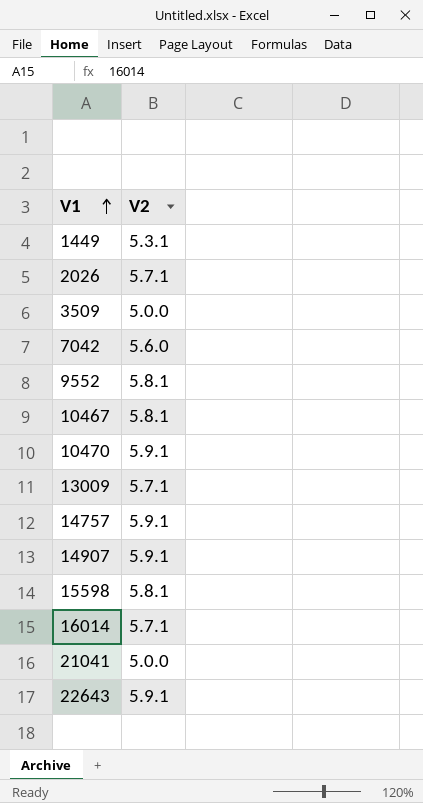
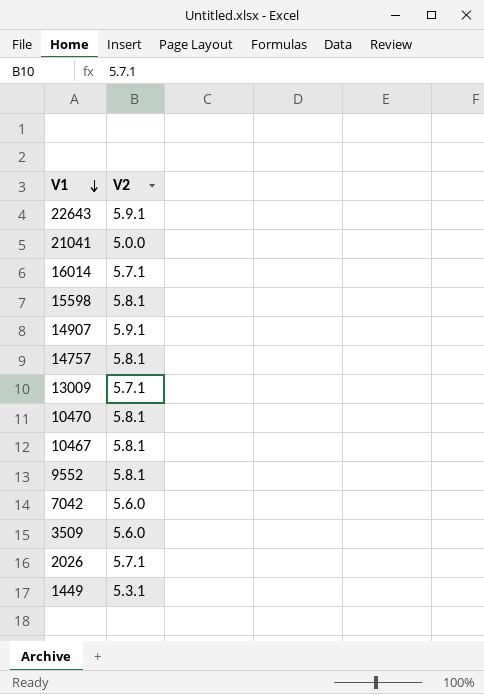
row order: V1 ascending -> V1 descending
14757 | V2: 5.9.1 -> 5.8.1
10470 | V2: 5.9.1 -> 5.8.1
3509 | V2: 5.0.0 -> 5.6.0

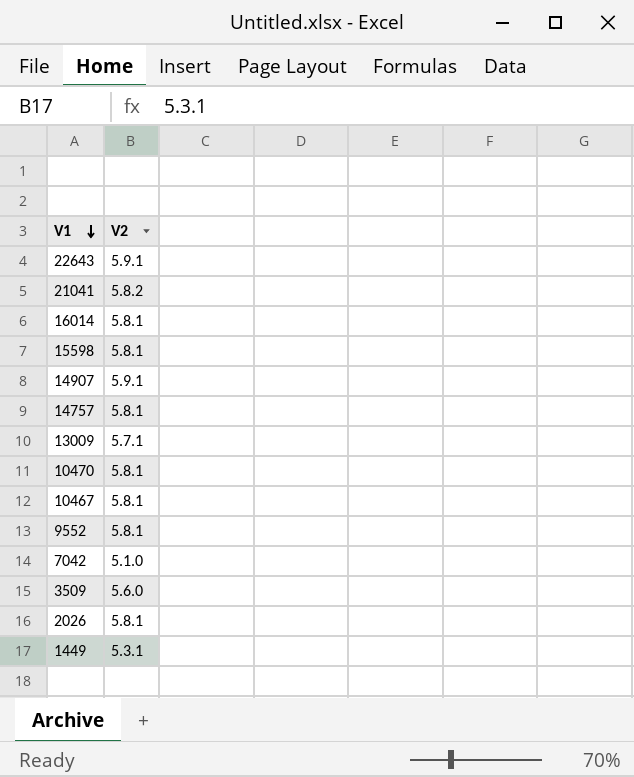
21041 | V2: 5.0.0 -> 5.8.2
16014 | V2: 5.7.1 -> 5.8.1
7042 | V2: 5.6.0 -> 5.1.0
2026 | V2: 5.7.1 -> 5.8.1

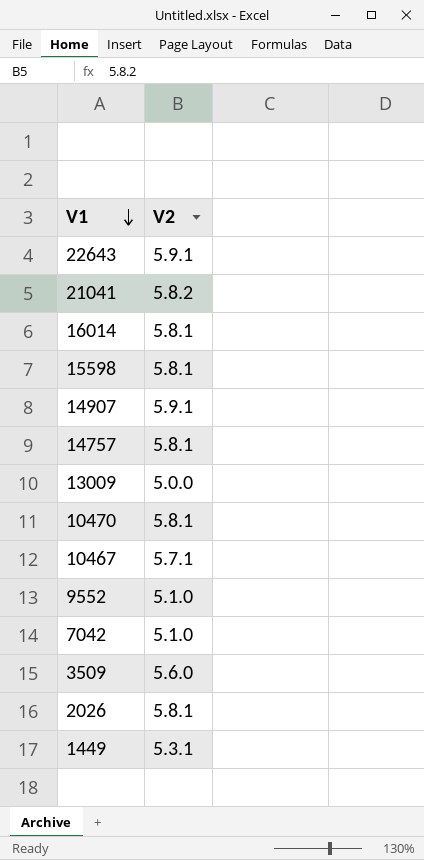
13009 | V2: 5.7.1 -> 5.0.0
10467 | V2: 5.8.1 -> 5.7.1
9552 | V2: 5.8.1 -> 5.1.0

